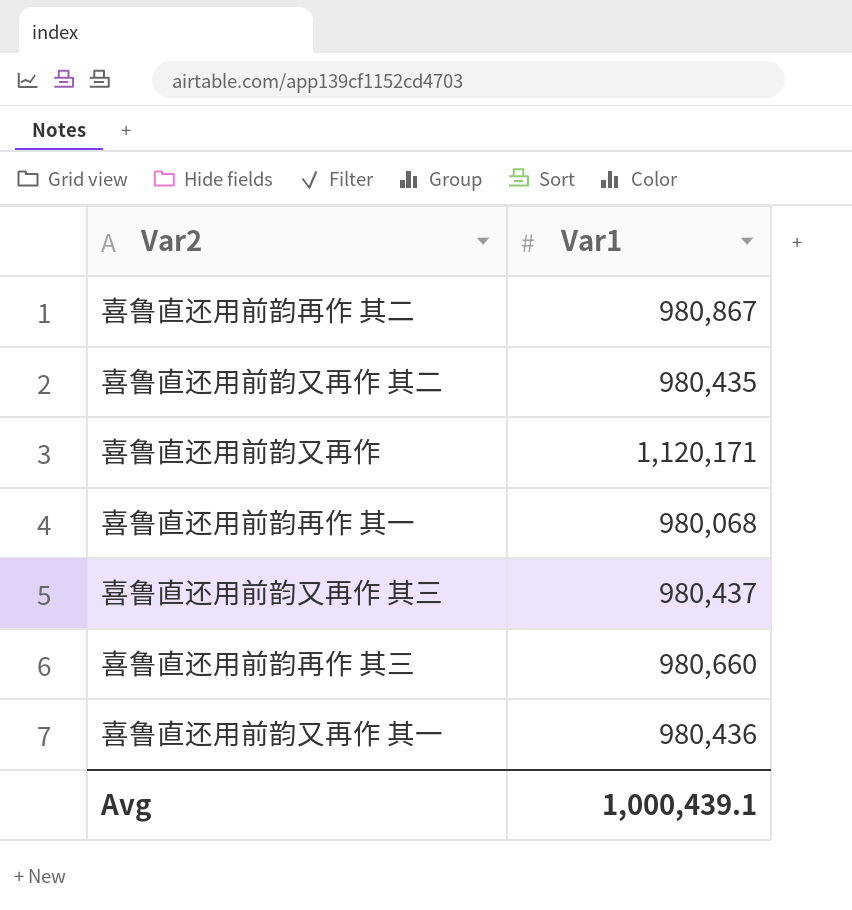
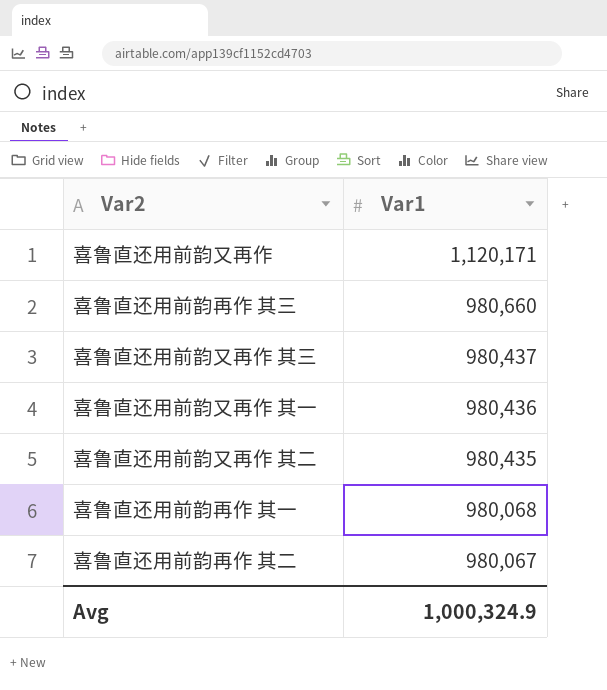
row order: none -> Var1 descending
喜鲁直还用前韵再作 其二 | Var1: 980,867 -> 980,067
Avg | Var1: 1,000,439.1 -> 1,000,324.9

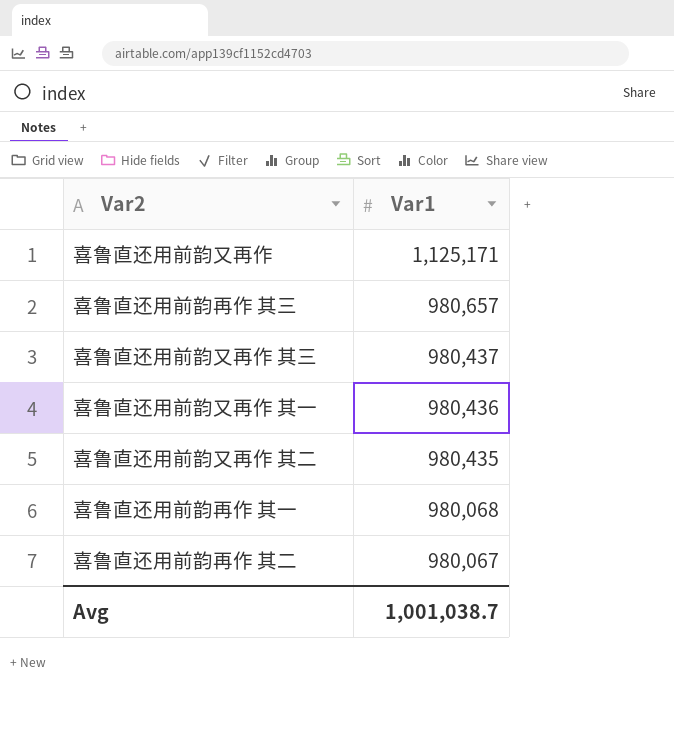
喜鲁直还用前韵又再作 | Var1: 1,120,171 -> 1,125,171
喜鲁直还用前韵再作 其三 | Var1: 980,660 -> 980,657
Avg | Var1: 1,000,324.9 -> 1,001,038.7

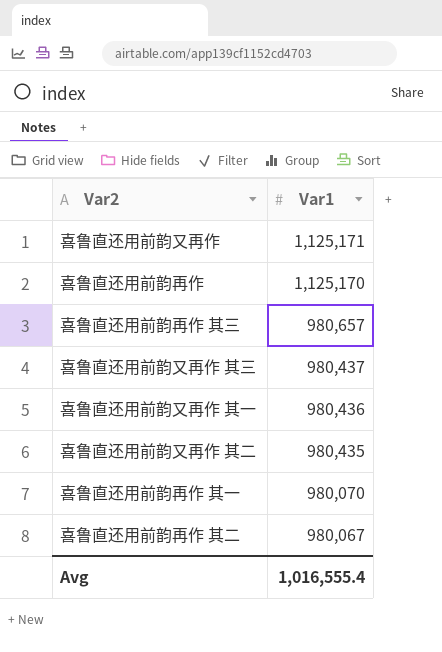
row 喜鲁直还用前韵再作: none -> 1,125,170
喜鲁直还用前韵再作 其一 | Var1: 980,068 -> 980,070
Avg | Var1: 1,001,038.7 -> 1,016,555.4

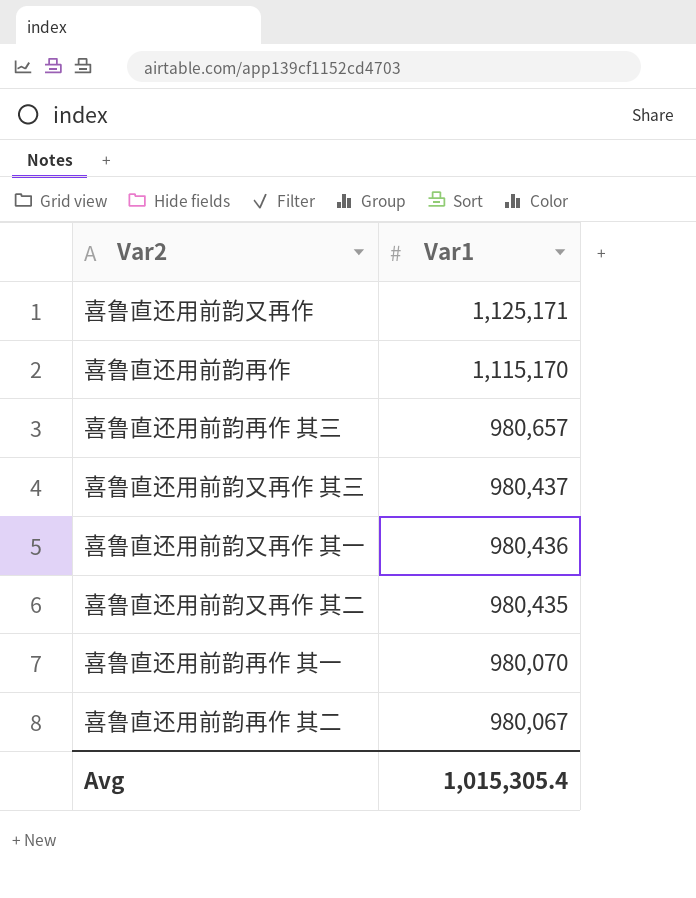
喜鲁直还用前韵再作 | Var1: 1,125,170 -> 1,115,170
Avg | Var1: 1,016,555.4 -> 1,015,305.4

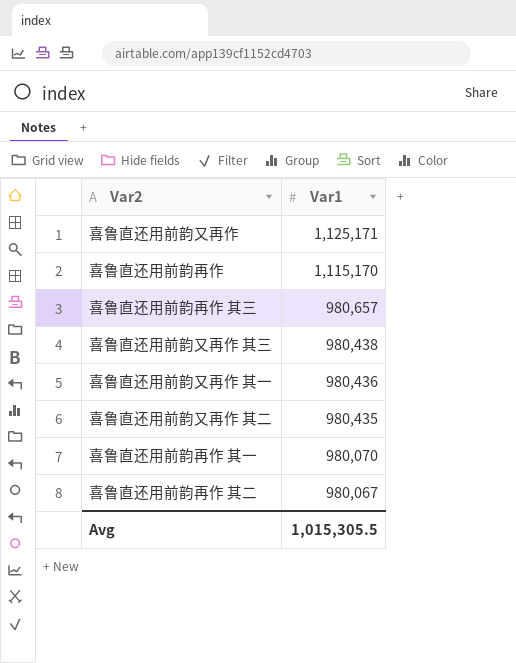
喜鲁直还用前韵又再作 其三 | Var1: 980,437 -> 980,438
Avg | Var1: 1,015,305.4 -> 1,015,305.5

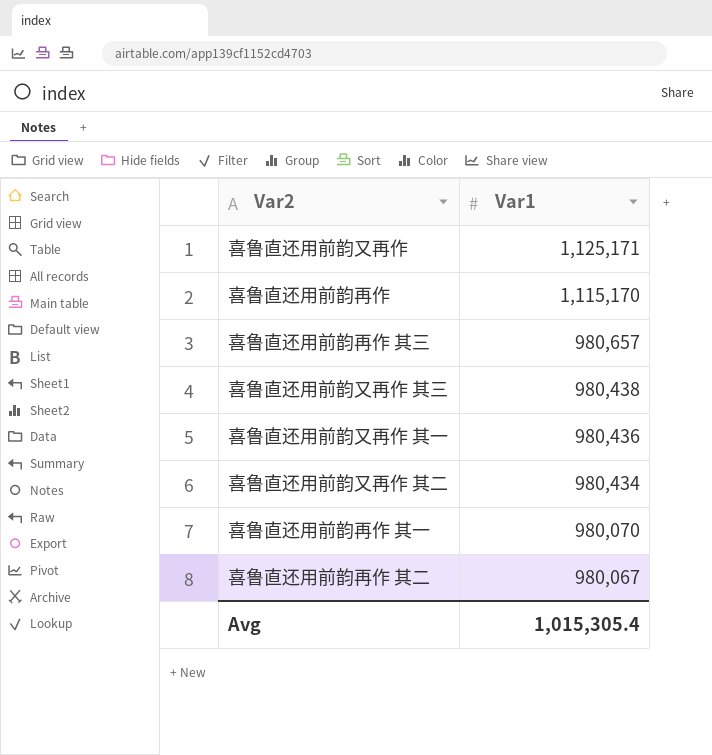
喜鲁直还用前韵又再作 其二 | Var1: 980,435 -> 980,434
Avg | Var1: 1,015,305.5 -> 1,015,305.4

